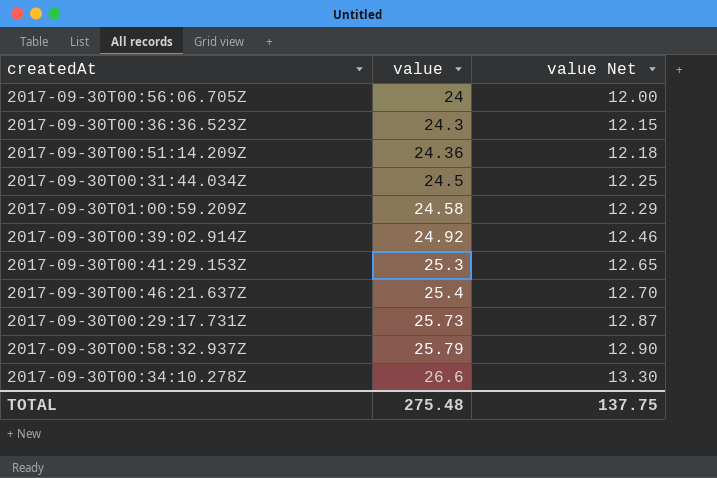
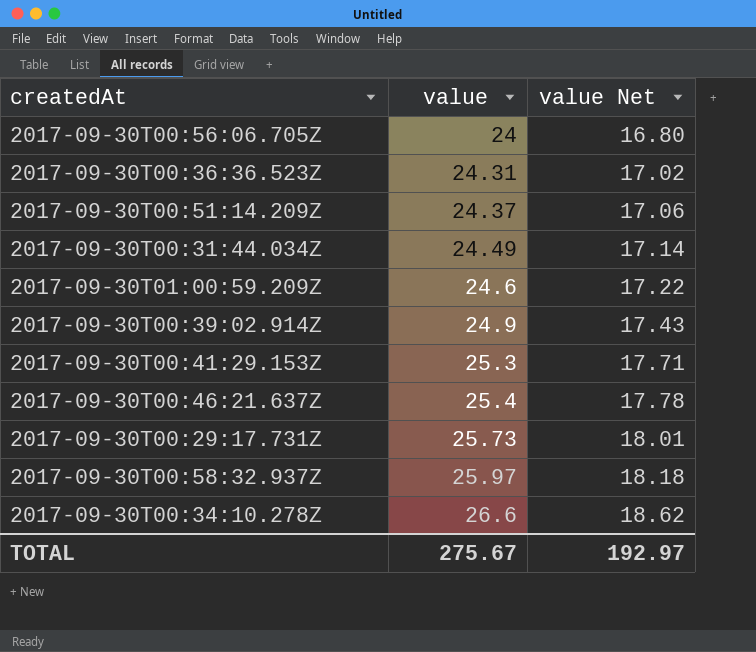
column value Net | formula: [value] * 0.5 -> [value] * 0.7
2017-09-30T00:36:36.523Z | value: 24.3 -> 24.31
2017-09-30T00:51:14.209Z | value: 24.36 -> 24.37
2017-09-30T00:31:44.034Z | value: 24.5 -> 24.49
2017-09-30T01:00:59.209Z | value: 24.58 -> 24.6
2017-09-30T00:39:02.914Z | value: 24.92 -> 24.9
2017-09-30T00:58:32.937Z | value: 25.79 -> 25.97
TOTAL | value: 275.48 -> 275.67
TOTAL | value Net: 137.75 -> 192.97

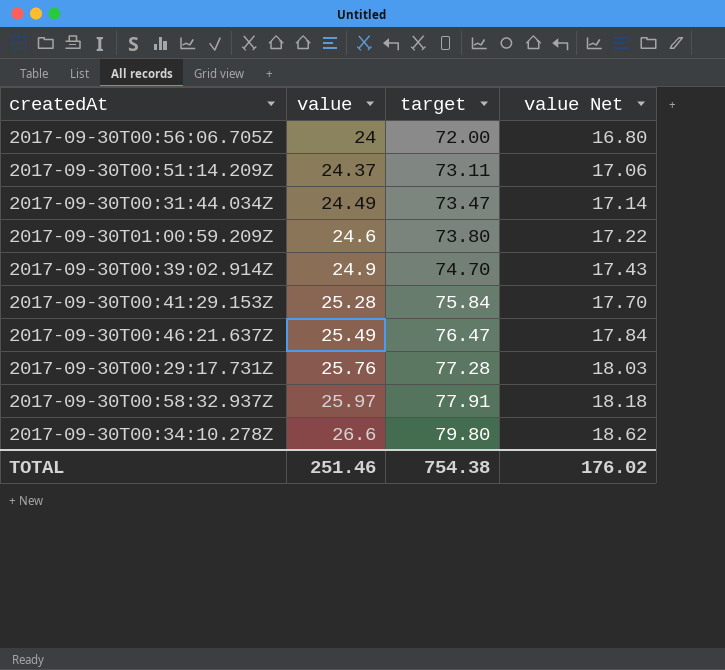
column target | formula: none -> [value] * 3
row 2017-09-30T00:36:36.523Z: 24.31 | 17.02 -> none
2017-09-30T00:41:29.153Z | value: 25.3 -> 25.28
2017-09-30T00:41:29.153Z | value Net: 17.71 -> 17.70
2017-09-30T00:46:21.637Z | value: 25.4 -> 25.49
2017-09-30T00:46:21.637Z | value Net: 17.78 -> 17.84
2017-09-30T00:29:17.731Z | value: 25.73 -> 25.76
2017-09-30T00:29:17.731Z | value Net: 18.01 -> 18.03
TOTAL | value: 275.67 -> 251.46
TOTAL | value Net: 192.97 -> 176.02

